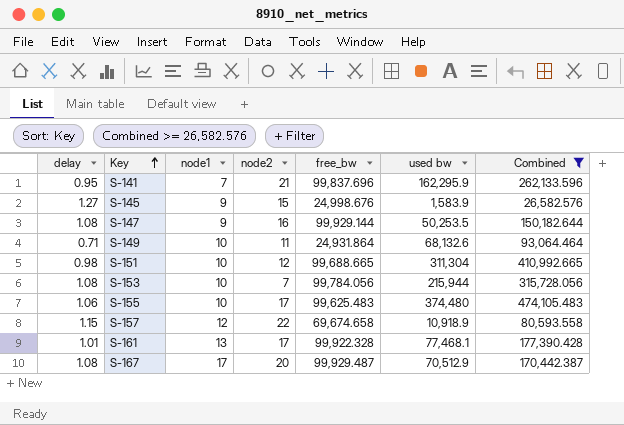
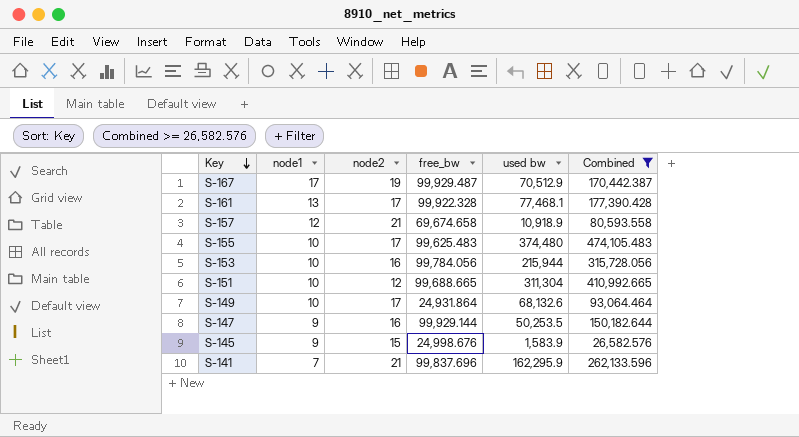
row order: Key ascending -> Key descending
column delay | position: 1 -> none
S-167 | node2: 20 -> 19
S-157 | node2: 22 -> 21
S-153 | node2: 7 -> 16
S-149 | node2: 11 -> 17

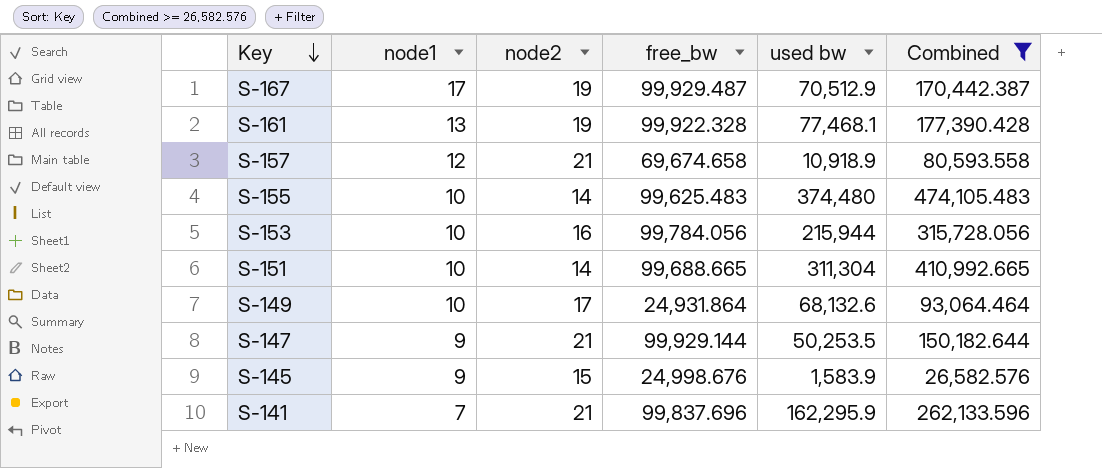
S-161 | node2: 17 -> 19
S-155 | node2: 17 -> 14
S-151 | node2: 12 -> 14
S-147 | node2: 16 -> 21

